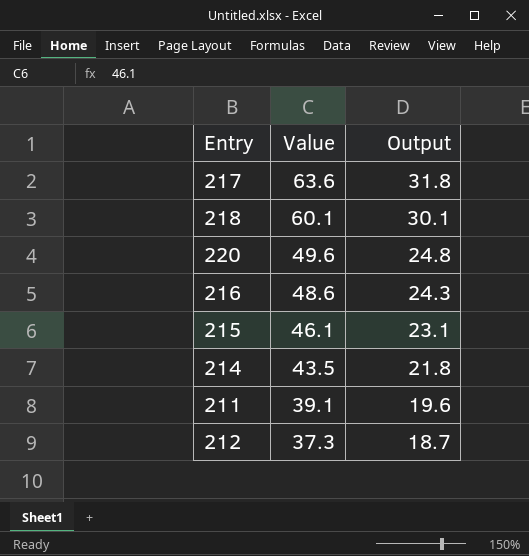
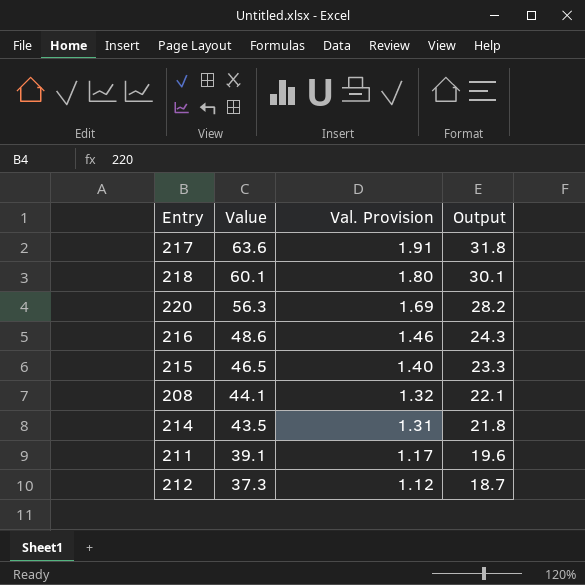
column Val. Provision | formula: none -> [Value] * 0.03
220 | Value: 49.6 -> 56.3
220 | Output: 24.8 -> 28.2
215 | Value: 46.1 -> 46.5
215 | Output: 23.1 -> 23.3
row 208: none -> 44.1 | 1.32 | 22.1

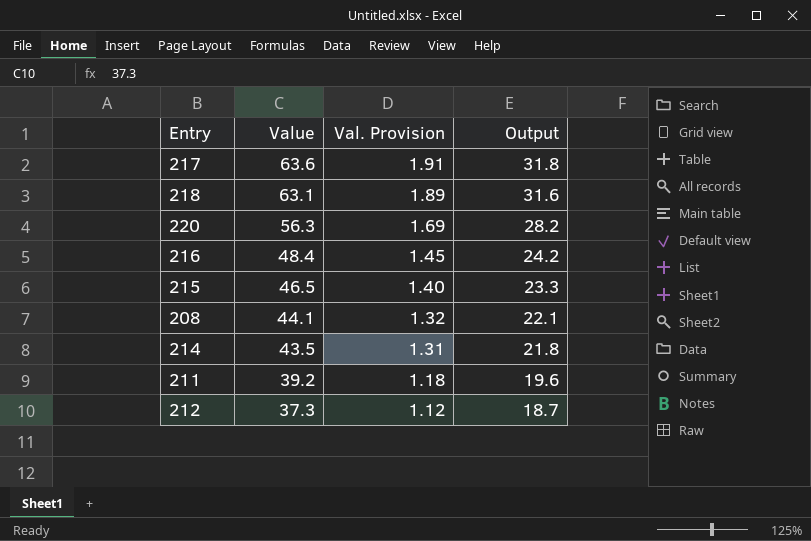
218 | Value: 60.1 -> 63.1
218 | Val. Provision: 1.80 -> 1.89
218 | Output: 30.1 -> 31.6
216 | Value: 48.6 -> 48.4
216 | Val. Provision: 1.46 -> 1.45
216 | Output: 24.3 -> 24.2
211 | Value: 39.1 -> 39.2
211 | Val. Provision: 1.17 -> 1.18

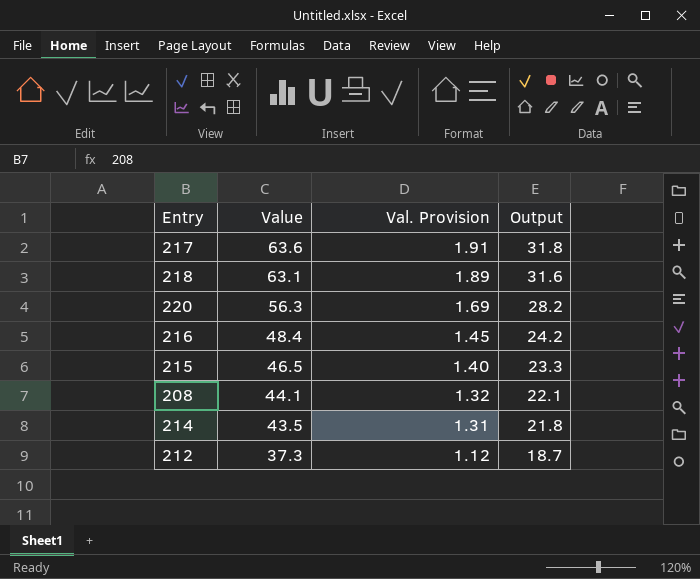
row 211: 39.2 | 1.18 | 19.6 -> none

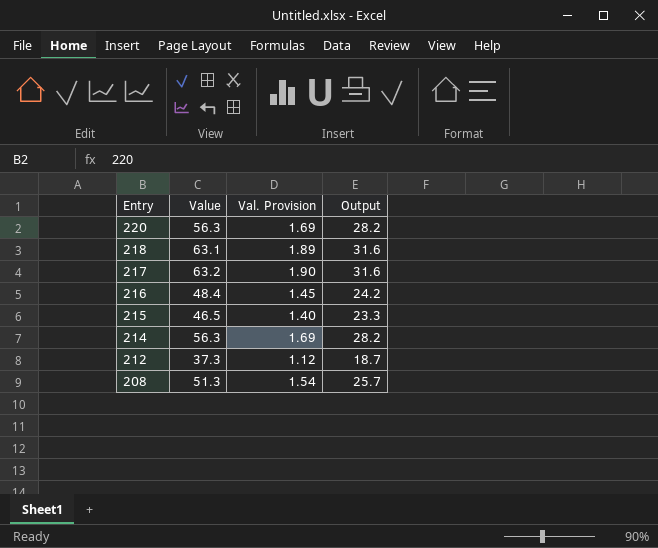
row order: Value descending -> Entry descending
217 | Value: 63.6 -> 63.2
217 | Val. Provision: 1.91 -> 1.90
217 | Output: 31.8 -> 31.6
214 | Value: 43.5 -> 56.3
214 | Val. Provision: 1.31 -> 1.69
214 | Output: 21.8 -> 28.2
208 | Value: 44.1 -> 51.3
208 | Val. Provision: 1.32 -> 1.54
208 | Output: 22.1 -> 25.7

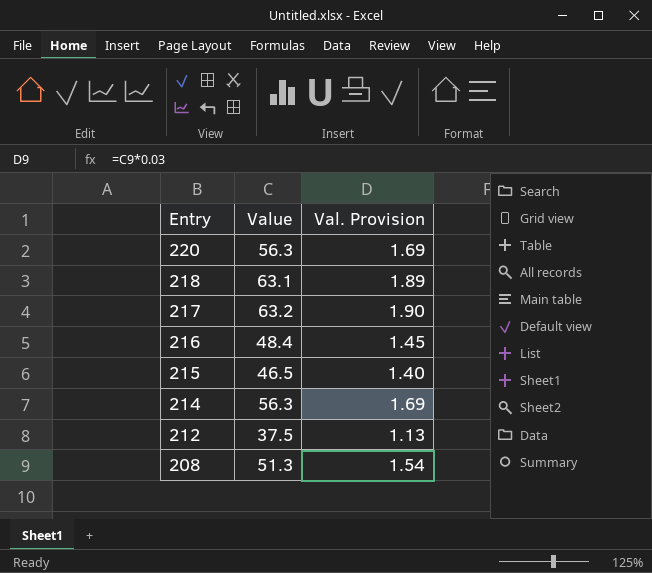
column Output | formula: [Value] * 0.5 -> none
212 | Value: 37.3 -> 37.5
212 | Val. Provision: 1.12 -> 1.13

